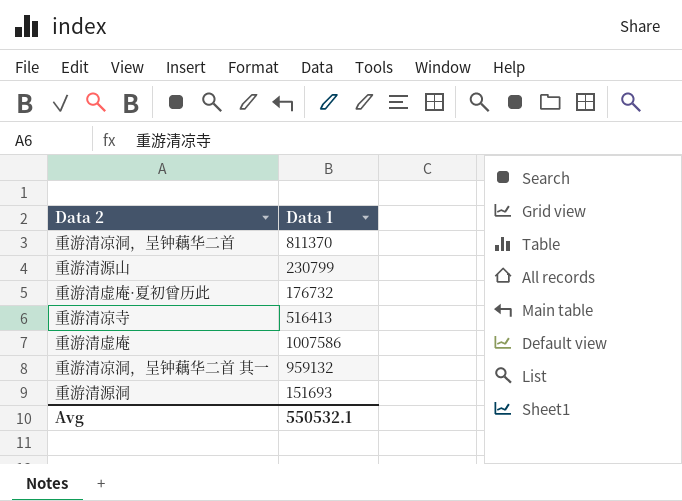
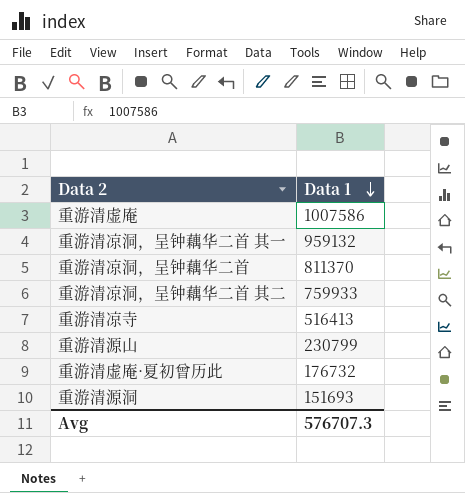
row order: none -> Data 1 descending
row 重游清凉洞，呈钟藕华二首 其二: none -> 759933
Avg | Data 1: 550532.1 -> 576707.3

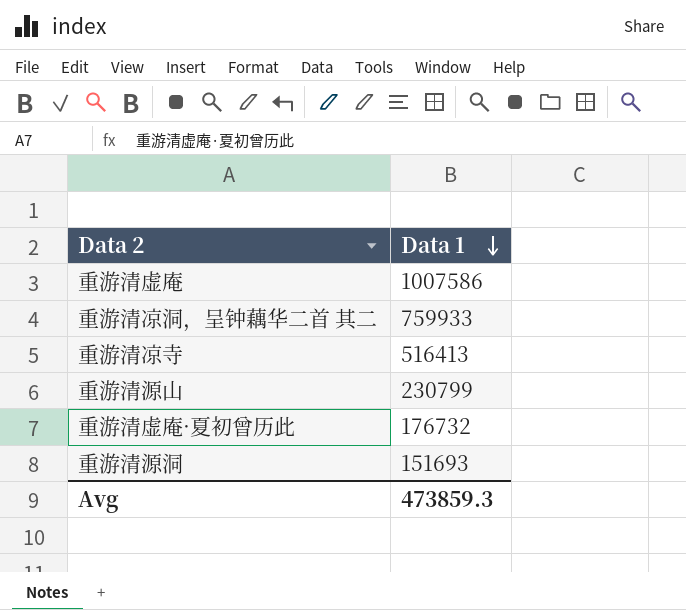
row 重游清凉洞，呈钟藕华二首 其一: 959132 -> none
row 重游清凉洞，呈钟藕华二首: 811370 -> none
Avg | Data 1: 576707.3 -> 473859.3

